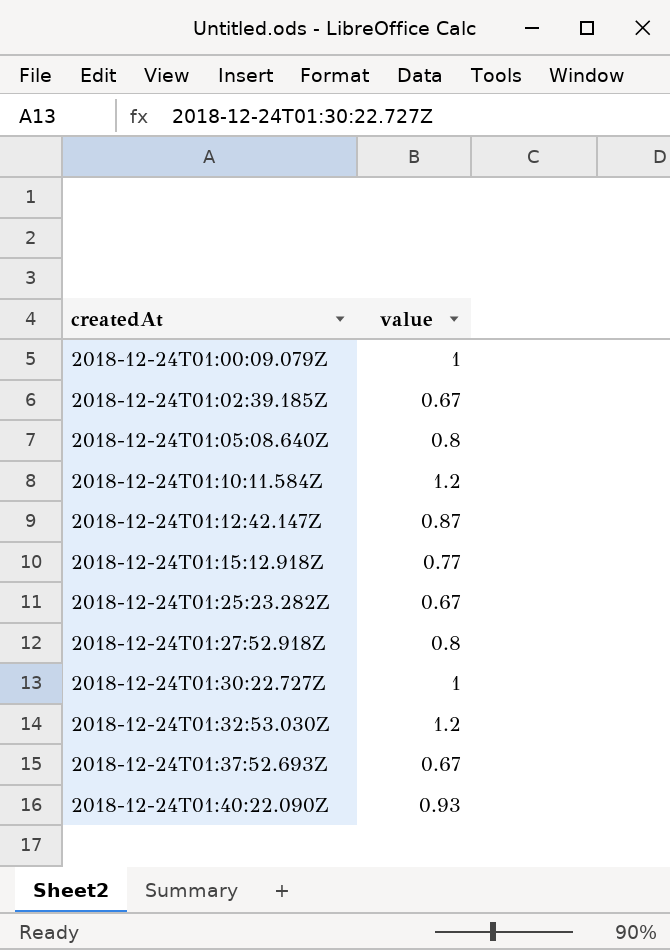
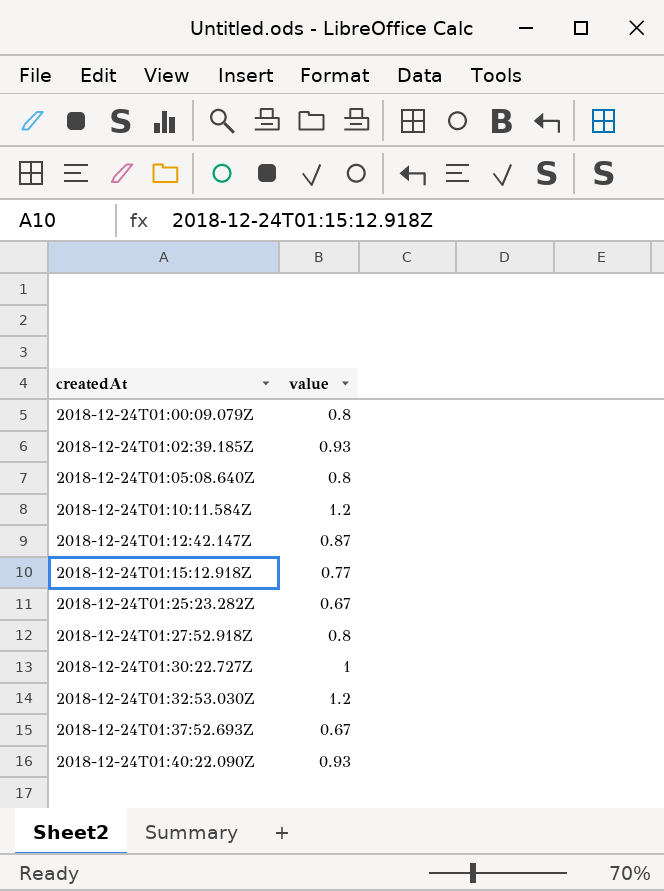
2018-12-24T01:00:09.079Z | value: 1 -> 0.8
2018-12-24T01:02:39.185Z | value: 0.67 -> 0.93

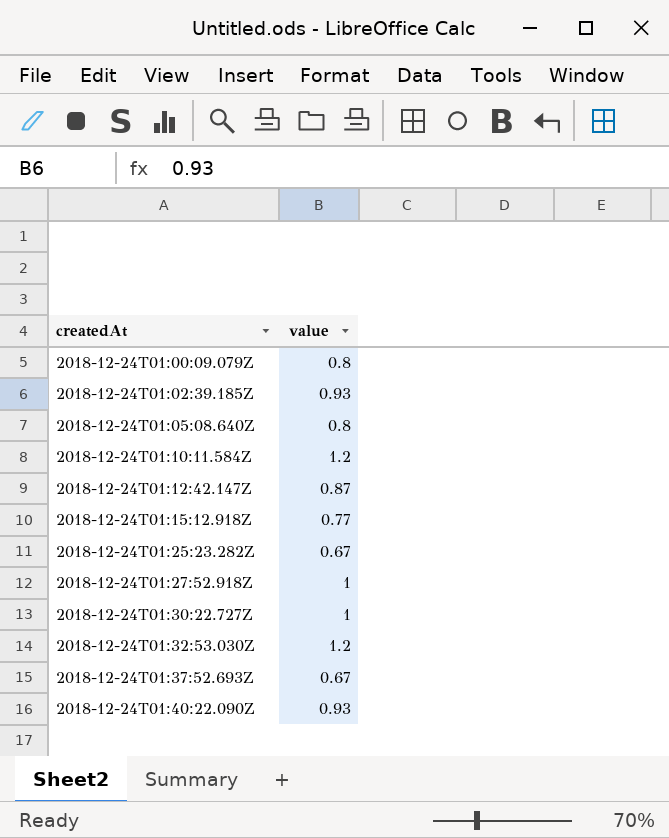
2018-12-24T01:27:52.918Z | value: 0.8 -> 1

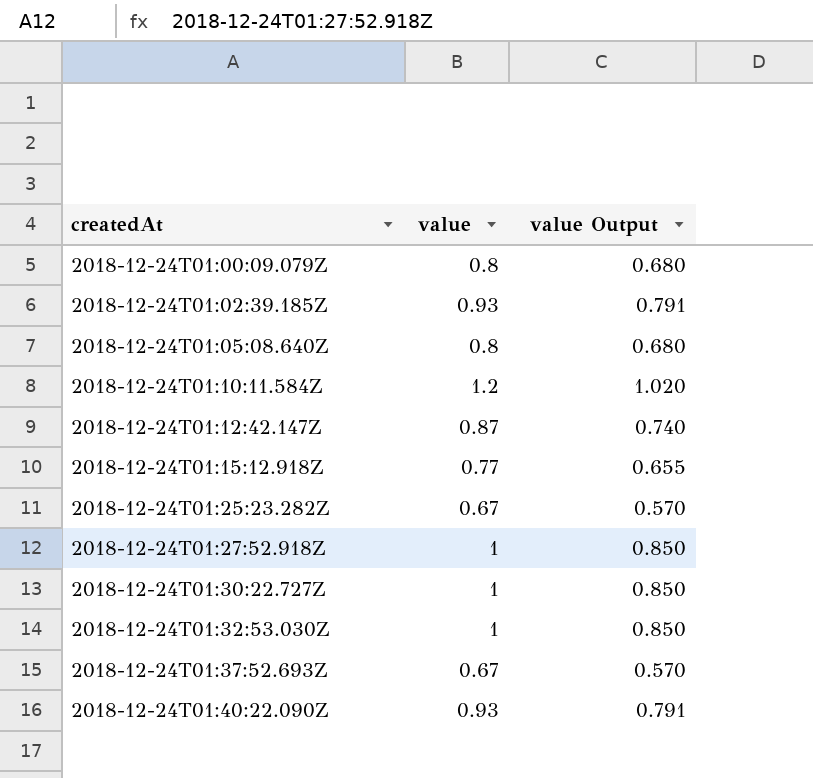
column value Output | formula: none -> [value] * 0.85
2018-12-24T01:32:53.030Z | value: 1.2 -> 1

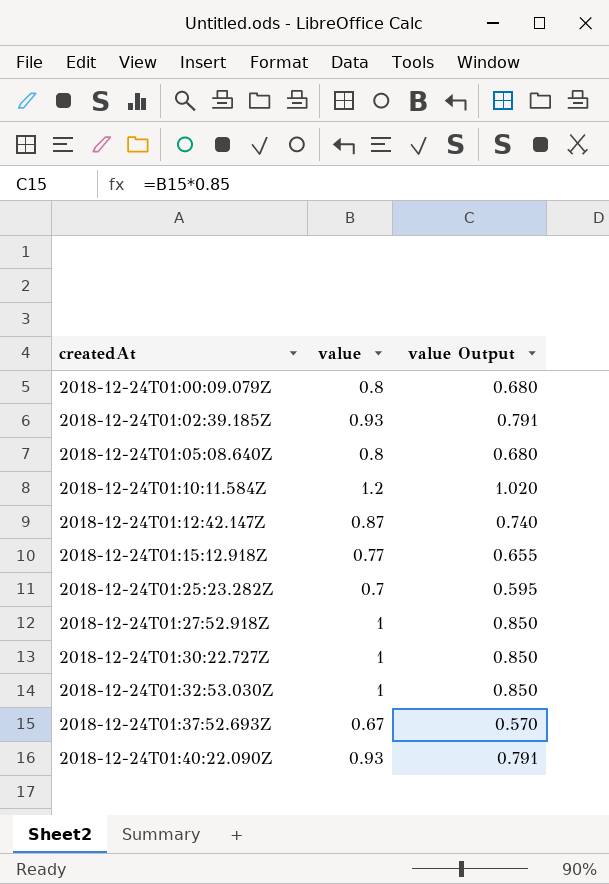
2018-12-24T01:25:23.282Z | value: 0.67 -> 0.7
2018-12-24T01:25:23.282Z | value Output: 0.570 -> 0.595

